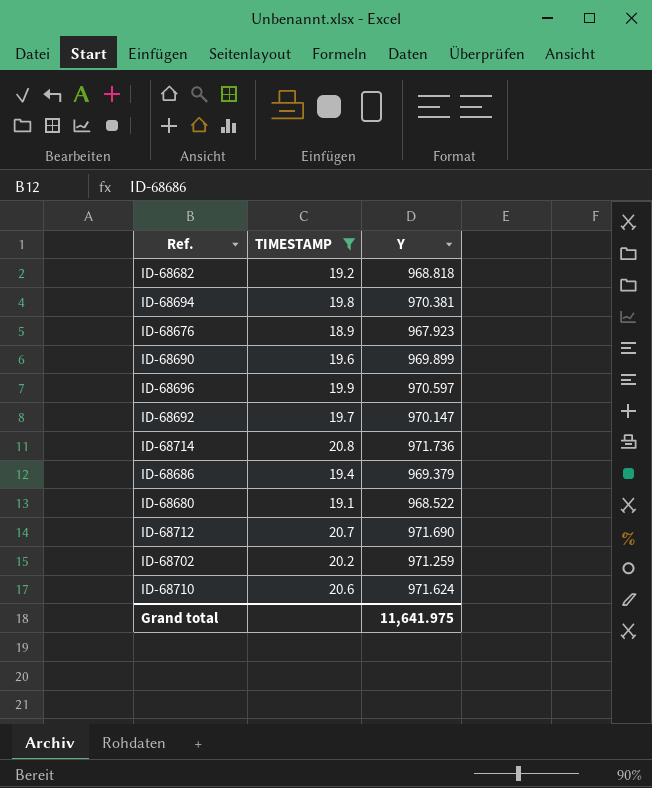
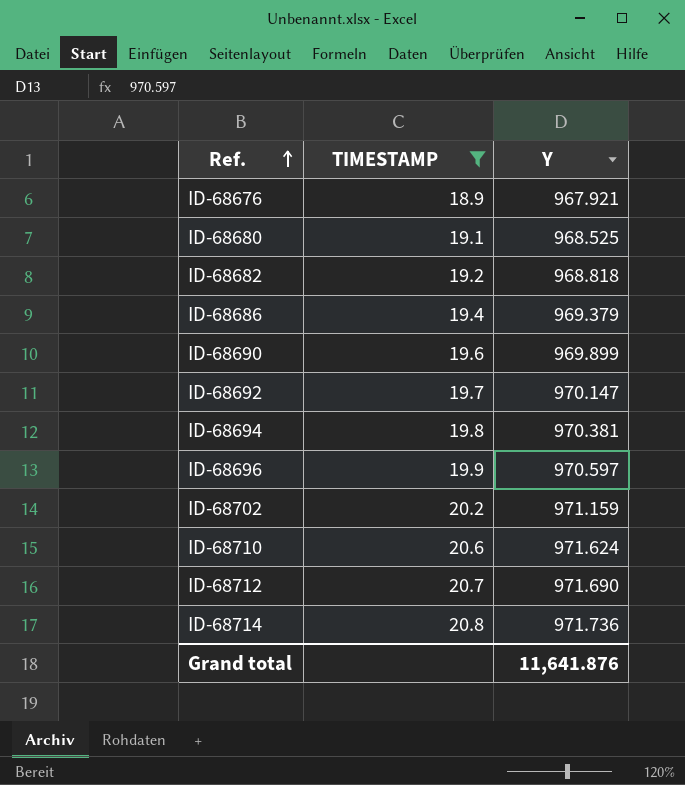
row order: none -> Ref. ascending
ID-68676 | Y: 967.923 -> 967.921
ID-68680 | Y: 968.522 -> 968.525
ID-68702 | Y: 971.259 -> 971.159
Grand total | Y: 11,641.975 -> 11,641.876

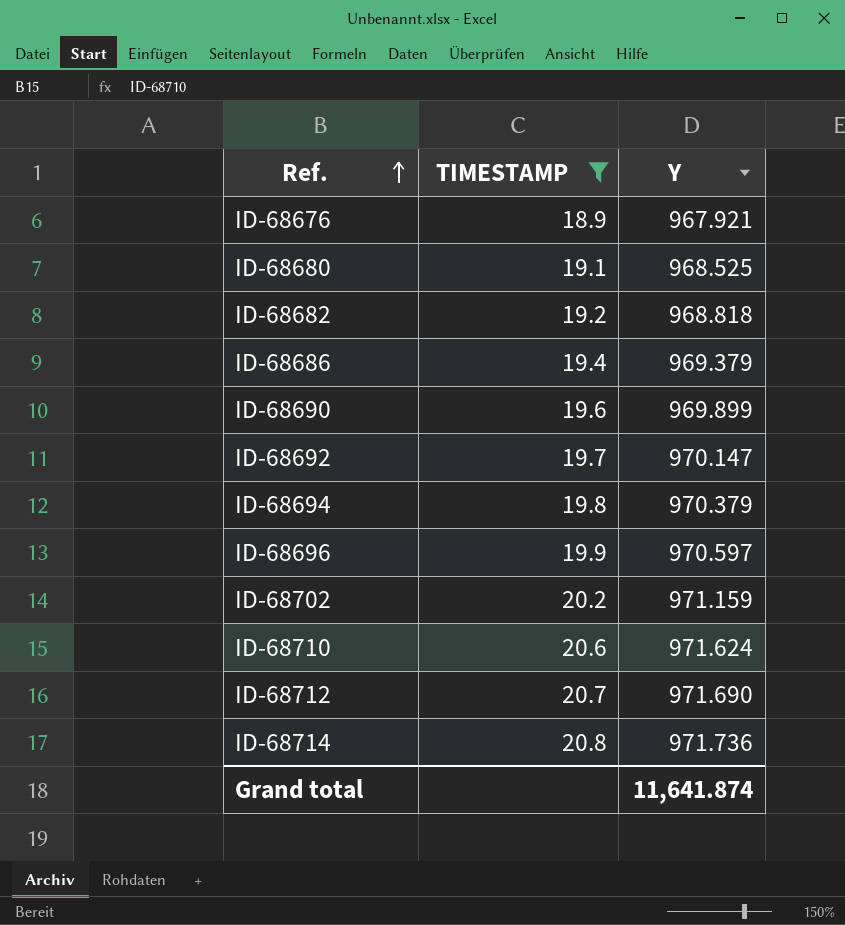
ID-68694 | Y: 970.381 -> 970.379
Grand total | Y: 11,641.876 -> 11,641.874

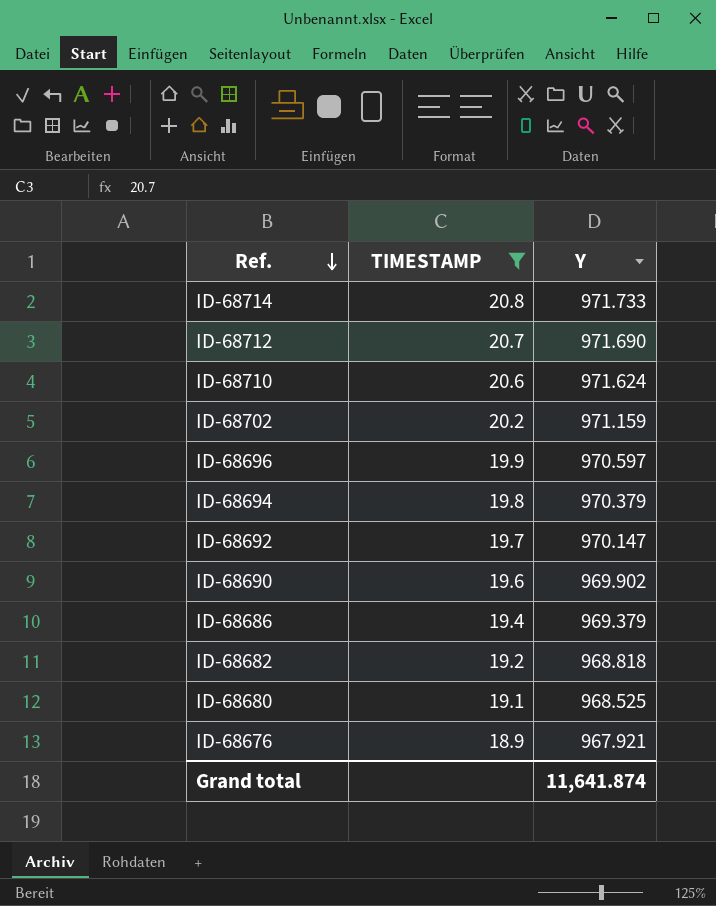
row order: Ref. ascending -> Ref. descending
ID-68714 | Y: 971.736 -> 971.733
ID-68690 | Y: 969.899 -> 969.902

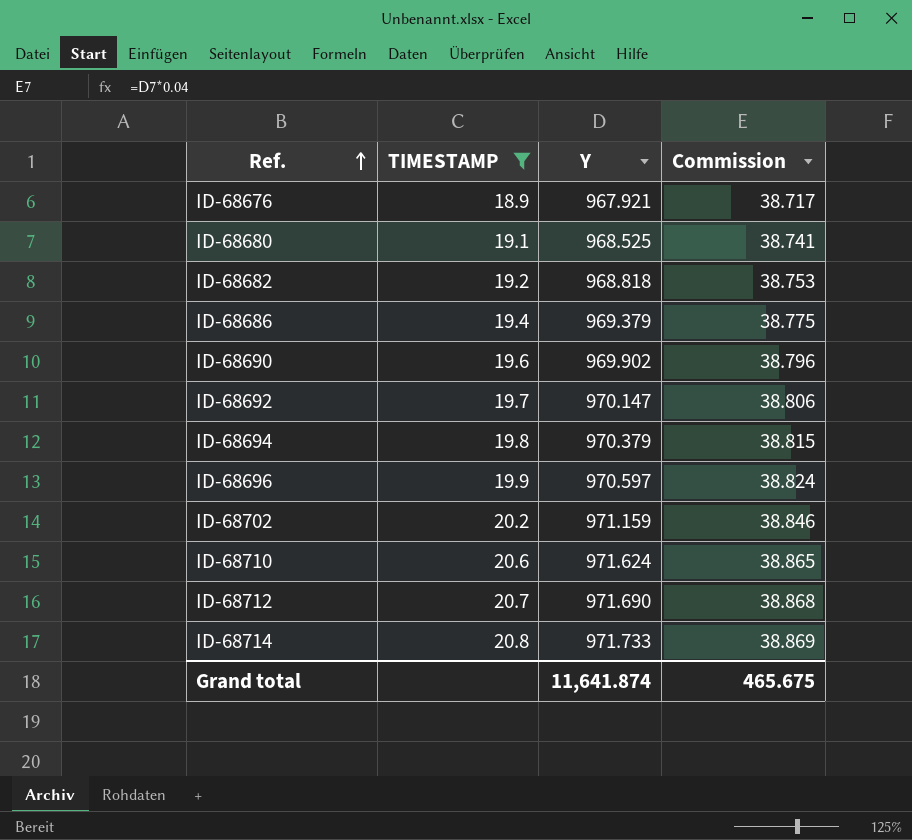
row order: Ref. descending -> Ref. ascending
column Commission | formula: none -> [Y] * 0.04

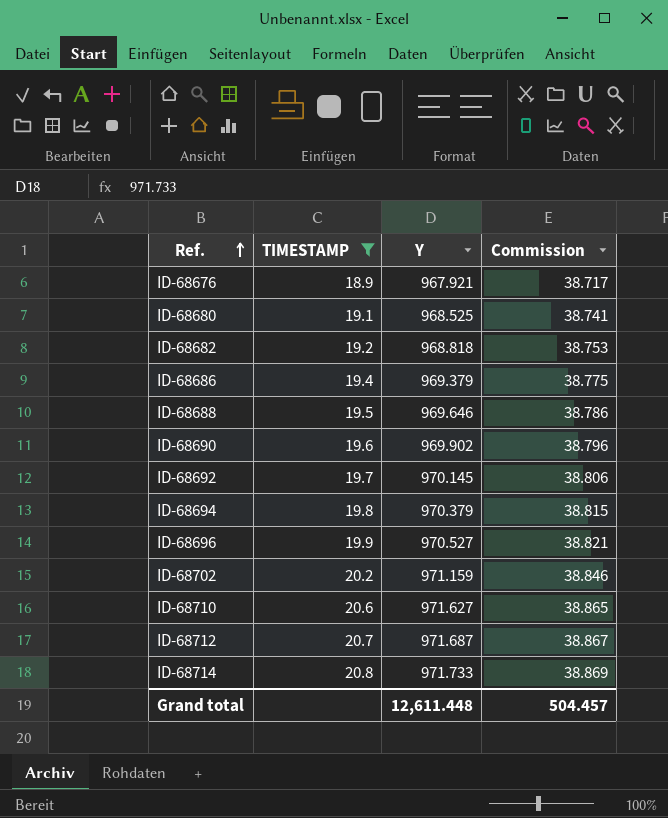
row ID-68688: none -> 19.5 | 969.646 | 38.786
ID-68692 | Y: 970.147 -> 970.145
ID-68696 | Y: 970.597 -> 970.527
ID-68696 | Commission: 38.824 -> 38.821
ID-68710 | Y: 971.624 -> 971.627
ID-68712 | Y: 971.690 -> 971.687
ID-68712 | Commission: 38.868 -> 38.867
Grand total | Y: 11,641.874 -> 12,611.448
Grand total | Commission: 465.675 -> 504.457

